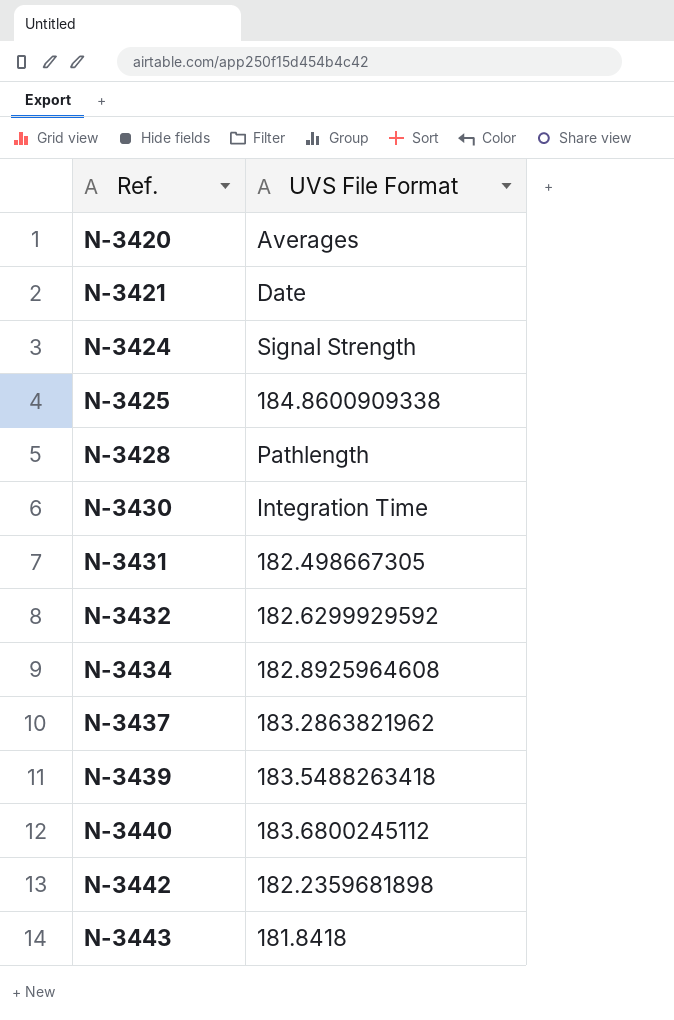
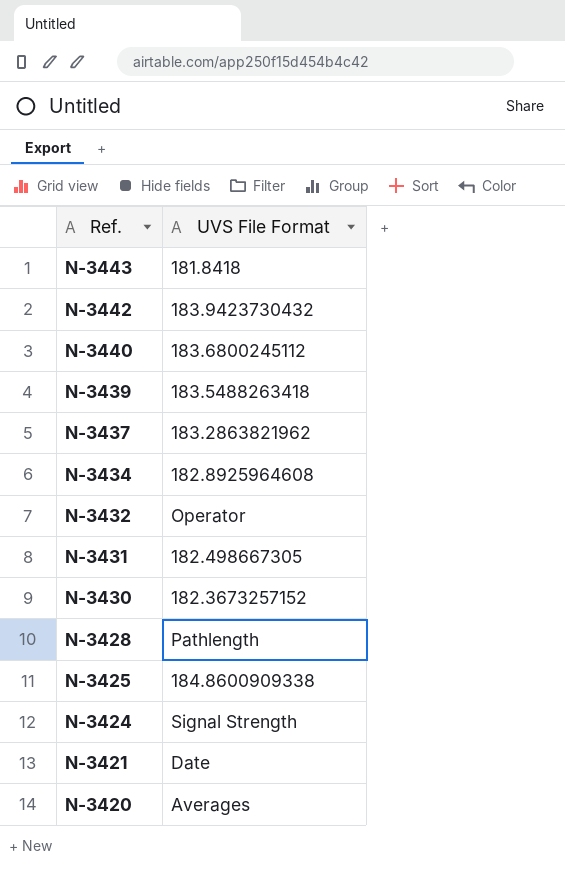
row order: Ref. ascending -> Ref. descending
N-3442 | UVS File Format: 182.2359681898 -> 183.9423730432
N-3432 | UVS File Format: 182.6299929592 -> Operator
N-3430 | UVS File Format: Integration Time -> 182.3673257152

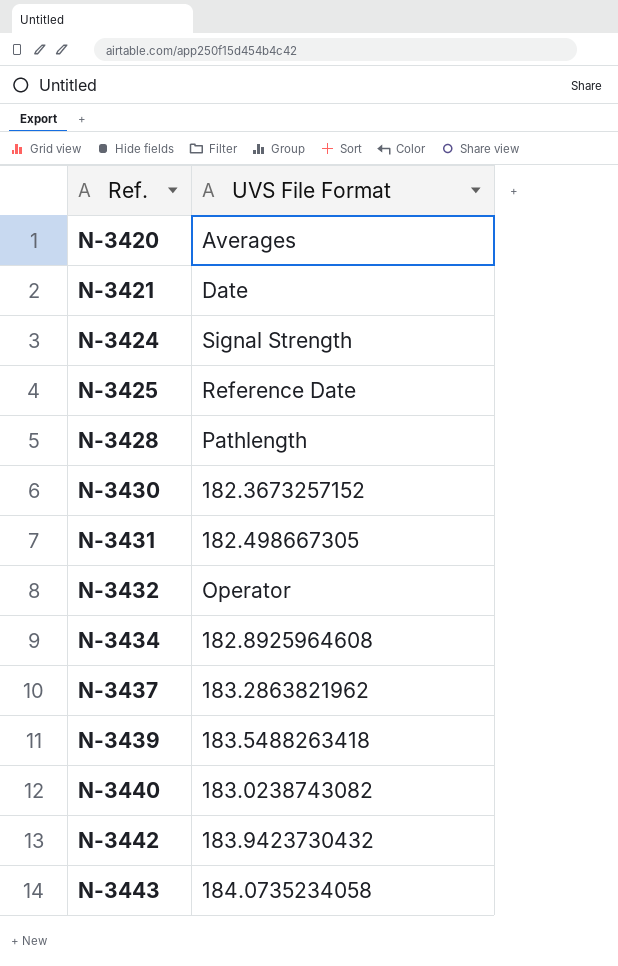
row order: Ref. descending -> Ref. ascending
N-3425 | UVS File Format: 184.8600909338 -> Reference Date
N-3440 | UVS File Format: 183.6800245112 -> 183.0238743082
N-3443 | UVS File Format: 181.8418 -> 184.0735234058

